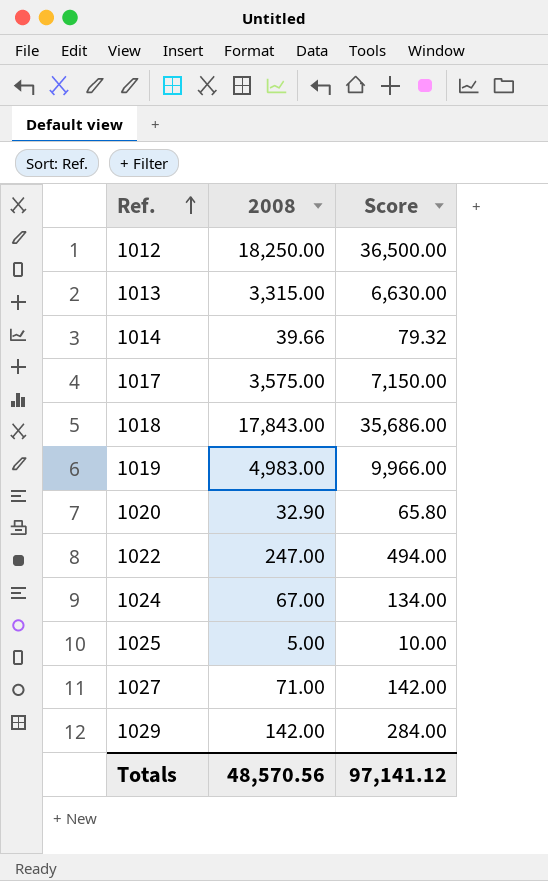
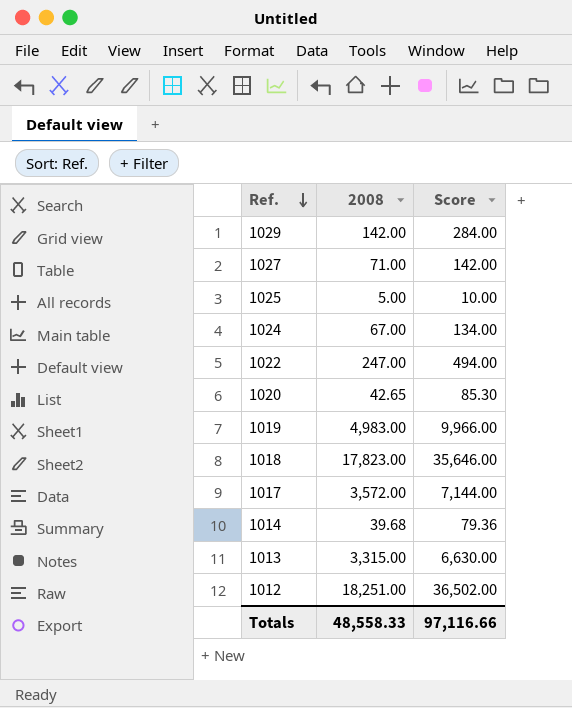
row order: Ref. ascending -> Ref. descending
1020 | 2008: 32.90 -> 42.65
1020 | Score: 65.80 -> 85.30
1018 | 2008: 17,843.00 -> 17,823.00
1018 | Score: 35,686.00 -> 35,646.00
1017 | 2008: 3,575.00 -> 3,572.00
1017 | Score: 7,150.00 -> 7,144.00
1014 | 2008: 39.66 -> 39.68
1014 | Score: 79.32 -> 79.36
1012 | 2008: 18,250.00 -> 18,251.00
1012 | Score: 36,500.00 -> 36,502.00
Totals | 2008: 48,570.56 -> 48,558.33
Totals | Score: 97,141.12 -> 97,116.66

